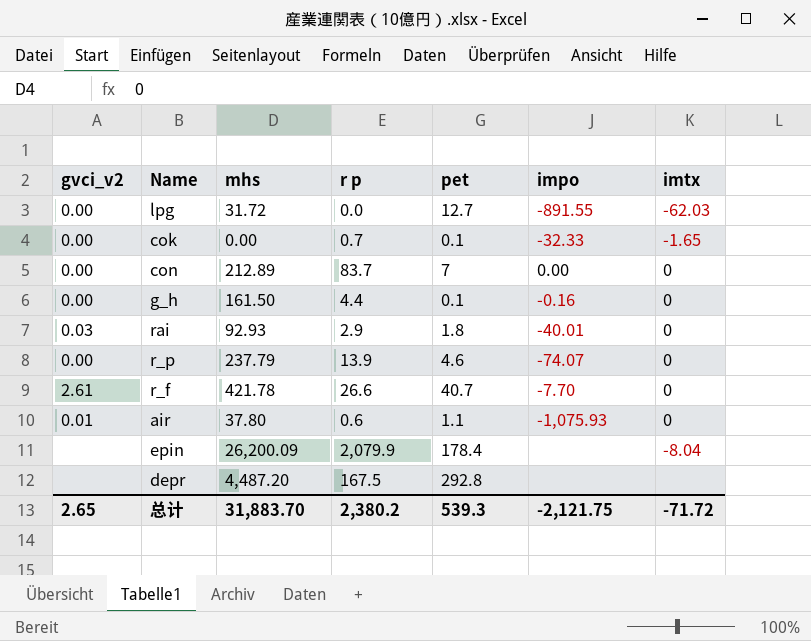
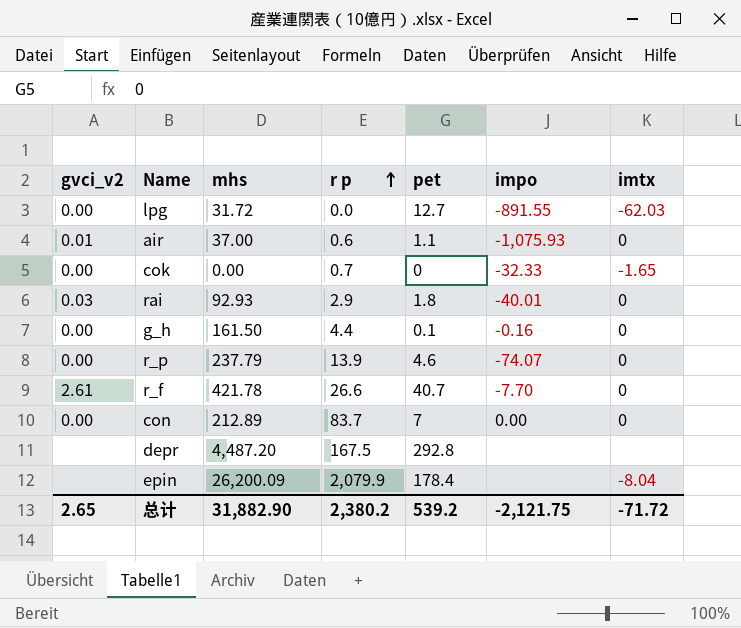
row order: none -> r p ascending
air | mhs: 37.80 -> 37.00
cok | pet: 0.1 -> 0
总计 | mhs: 31,883.70 -> 31,882.90
总计 | pet: 539.3 -> 539.2

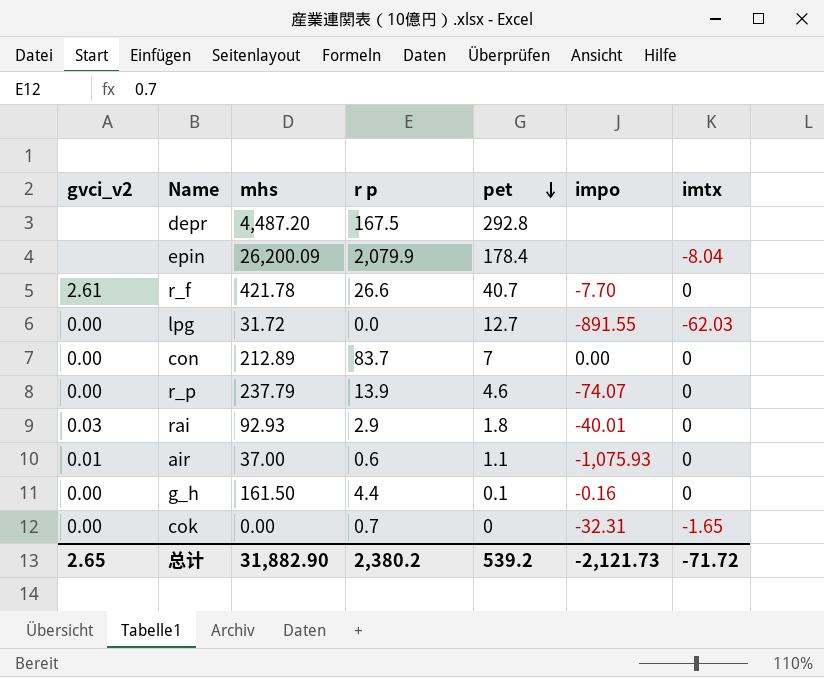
row order: r p ascending -> pet descending
cok | impo: -32.33 -> -32.31
总计 | impo: -2,121.75 -> -2,121.73

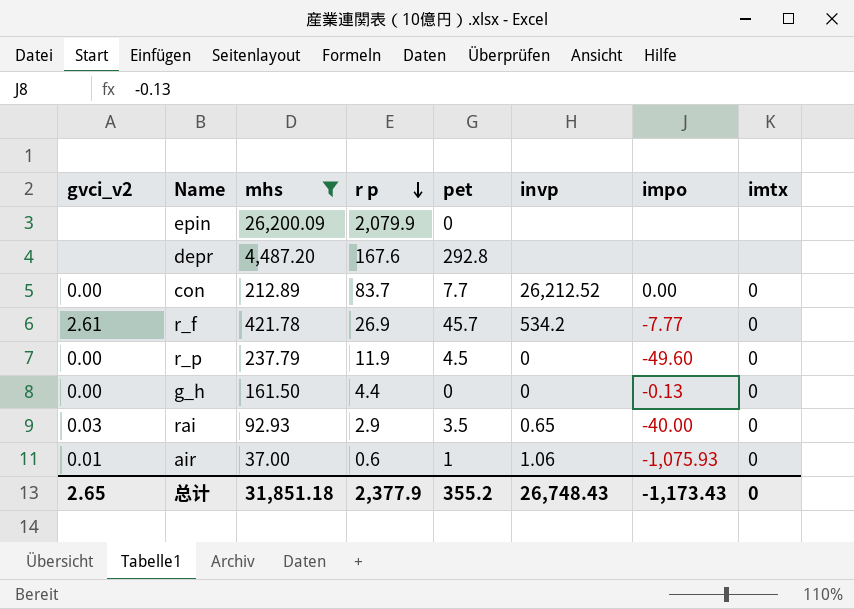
filter: none -> mhs >= 37.00
row order: pet descending -> r p descending
column invp | position: none -> 6
epin | pet: 178.4 -> 0
epin | imtx: -8.04 -> none
depr | r p: 167.5 -> 167.6
con | pet: 7 -> 7.7
r_f | r p: 26.6 -> 26.9
r_f | pet: 40.7 -> 45.7
r_f | impo: -7.70 -> -7.77
r_p | r p: 13.9 -> 11.9
r_p | pet: 4.6 -> 4.5
r_p | impo: -74.07 -> -49.60
g_h | pet: 0.1 -> 0
g_h | impo: -0.16 -> -0.13
rai | pet: 1.8 -> 3.5
rai | impo: -40.01 -> -40.00
air | pet: 1.1 -> 1
总计 | mhs: 31,882.90 -> 31,851.18
总计 | r p: 2,380.2 -> 2,377.9
总计 | pet: 539.2 -> 355.2
总计 | impo: -2,121.73 -> -1,173.43
总计 | imtx: -71.72 -> 0

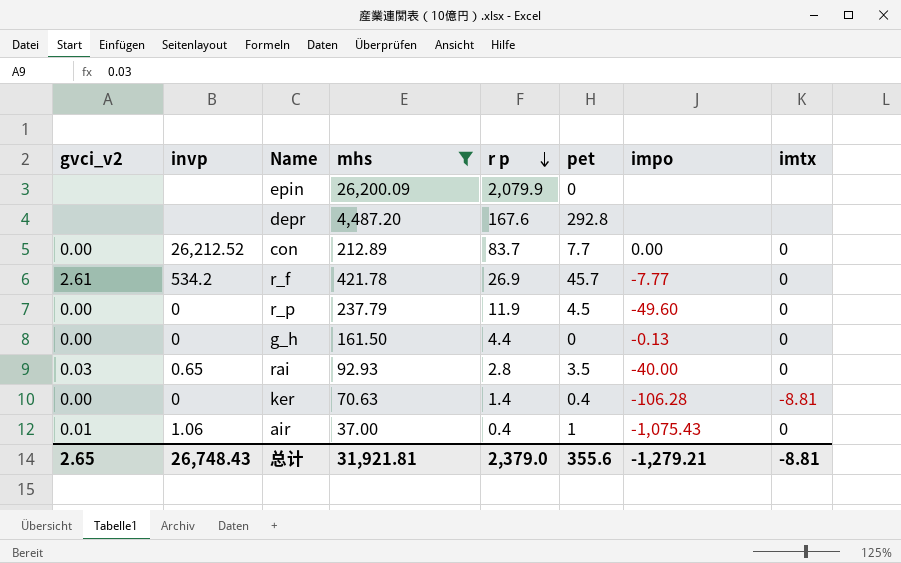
column invp | position: 6 -> 2
rai | r p: 2.9 -> 2.8
row ker: none -> 0.00 | 0 | 70.63 | 1.4 | 0.4 | -106.28 | -8.81
air | r p: 0.6 -> 0.4
air | impo: -1,075.93 -> -1,075.43
总计 | mhs: 31,851.18 -> 31,921.81
总计 | r p: 2,377.9 -> 2,379.0
总计 | pet: 355.2 -> 355.6
总计 | impo: -1,173.43 -> -1,279.21
总计 | imtx: 0 -> -8.81

